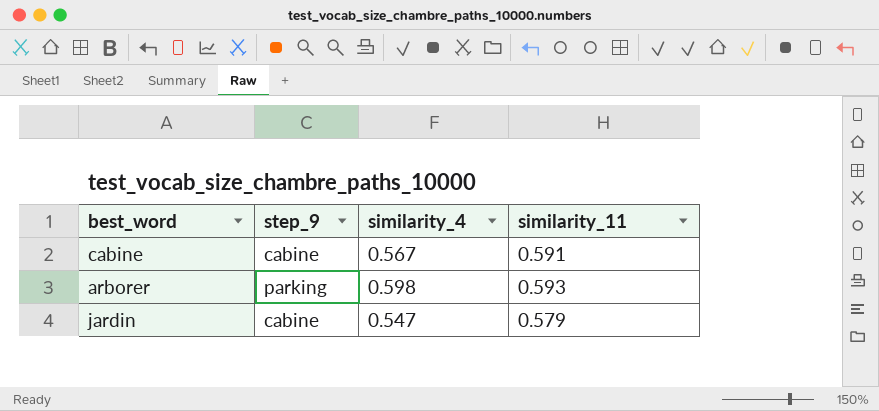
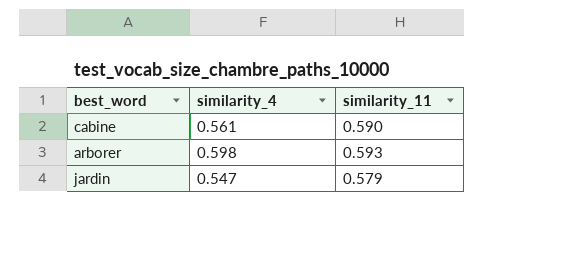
column step_9 | position: 2 -> none
cabine | similarity_4: 0.567 -> 0.561
cabine | similarity_11: 0.591 -> 0.590

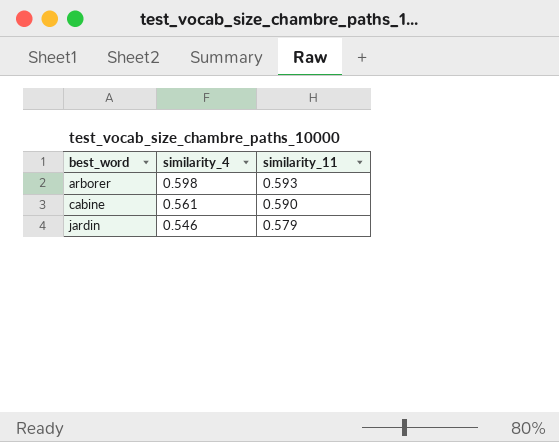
row order: none -> best_word ascending
jardin | similarity_4: 0.547 -> 0.546

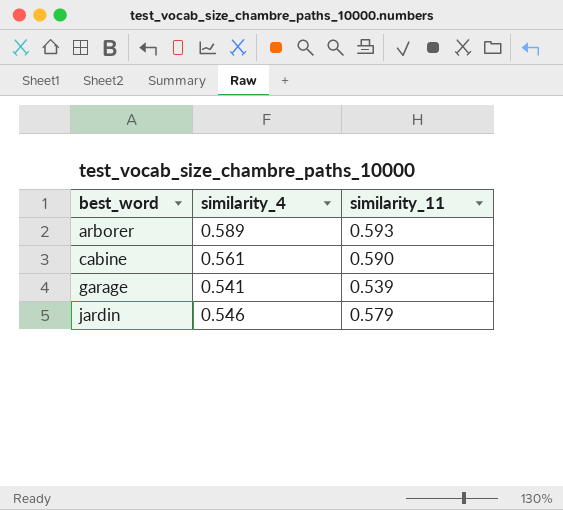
arborer | similarity_4: 0.598 -> 0.589
row garage: none -> 0.541 | 0.539

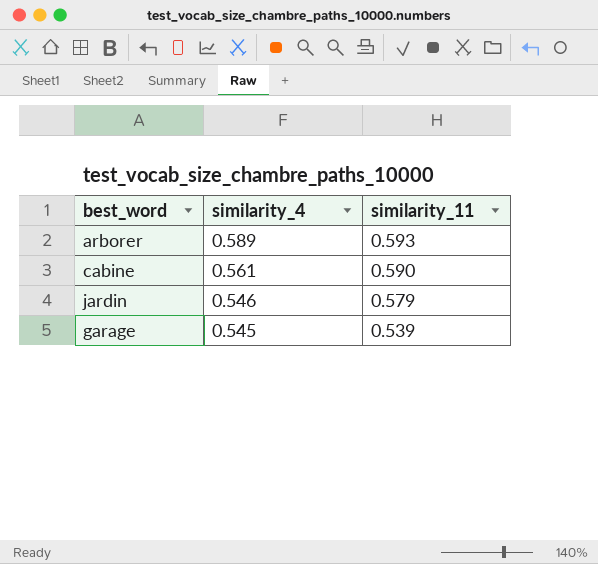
row order: best_word ascending -> similarity_4 descending
garage | similarity_4: 0.541 -> 0.545

